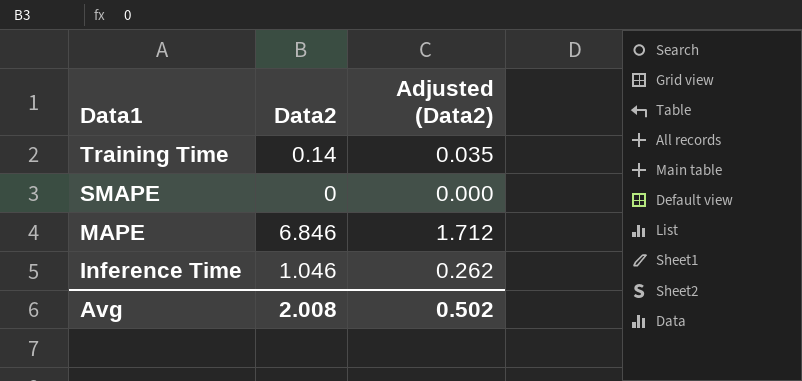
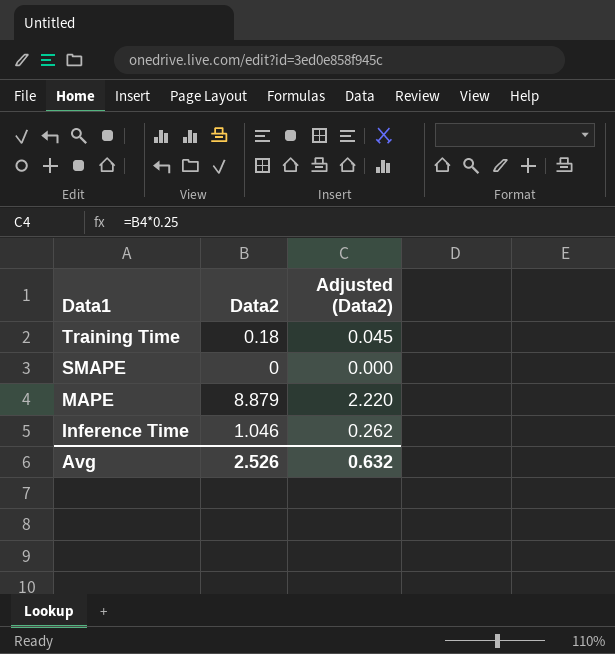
Training Time | Data2: 0.14 -> 0.18
Training Time | Adjusted (Data2): 0.035 -> 0.045
MAPE | Data2: 6.846 -> 8.879
MAPE | Adjusted (Data2): 1.712 -> 2.220
Avg | Data2: 2.008 -> 2.526
Avg | Adjusted (Data2): 0.502 -> 0.632

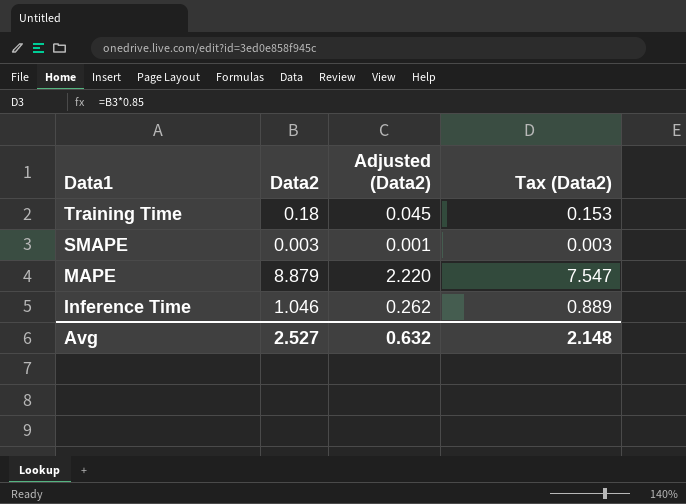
column Tax (Data2) | formula: none -> [Data2] * 0.85
SMAPE | Data2: 0 -> 0.003
SMAPE | Adjusted (Data2): 0.000 -> 0.001
Avg | Data2: 2.526 -> 2.527

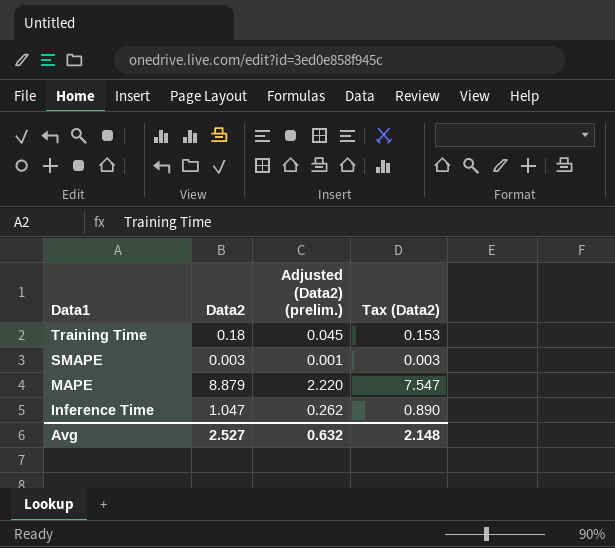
column name: Adjusted (Data2) -> Adjusted (Data2) (prelim.)
Inference Time | Data2: 1.046 -> 1.047
Inference Time | Tax (Data2): 0.889 -> 0.890

